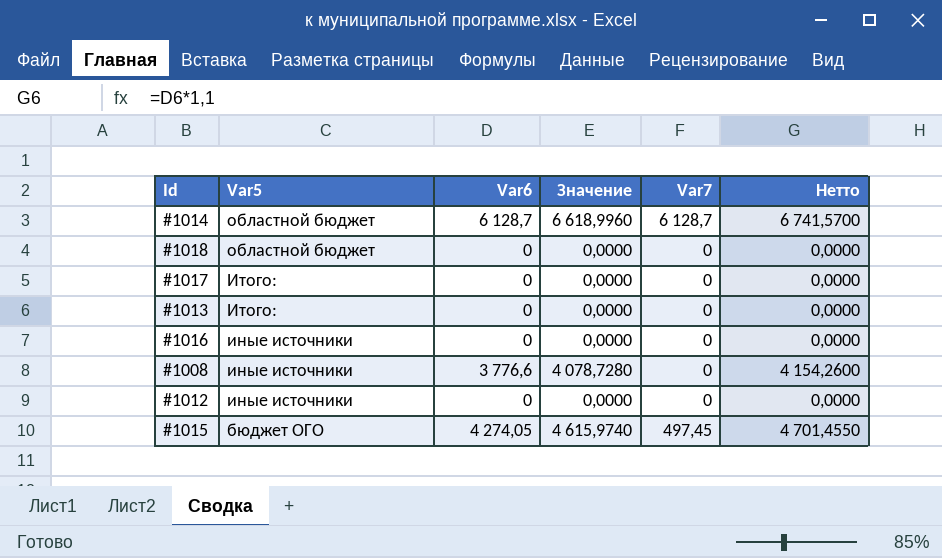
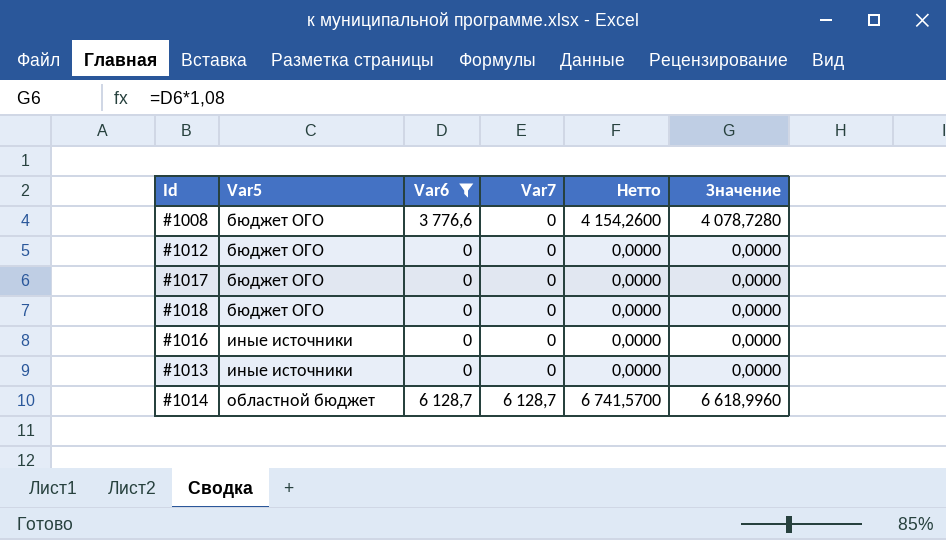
filter: none -> Var6 != 4 274,05
row order: Var5 descending -> Var5 ascending
column Значение | position: 4 -> 6
#1008 | Var5: иные источники -> бюджет ОГО
#1012 | Var5: иные источники -> бюджет ОГО
#1017 | Var5: Итого: -> бюджет ОГО
#1018 | Var5: областной бюджет -> бюджет ОГО
#1013 | Var5: Итого: -> иные источники

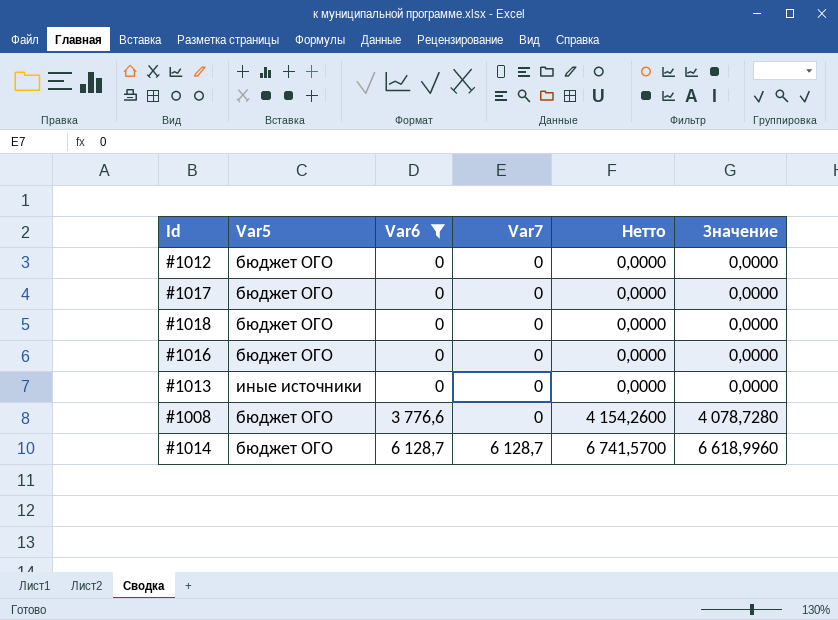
row order: Var5 ascending -> Var6 ascending
#1016 | Var5: иные источники -> бюджет ОГО
#1014 | Var5: областной бюджет -> бюджет ОГО

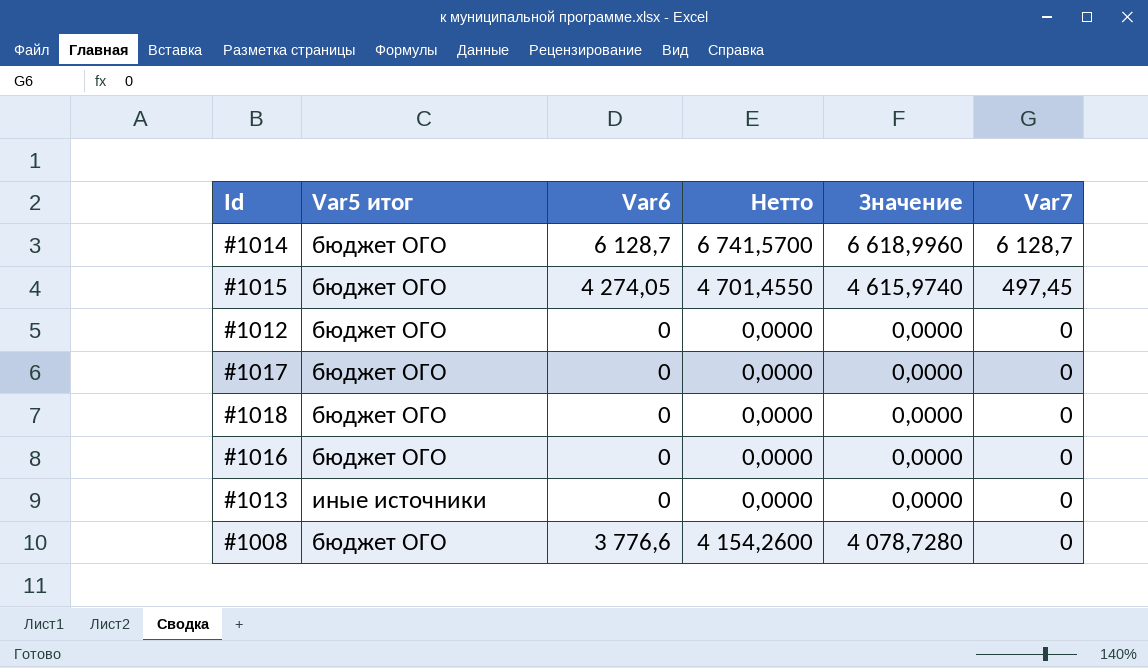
filter: Var6 != 4 274,05 -> none
row order: Var6 ascending -> Var7 descending
column name: Var5 -> Var5 итог
column Var7 | position: 4 -> 6

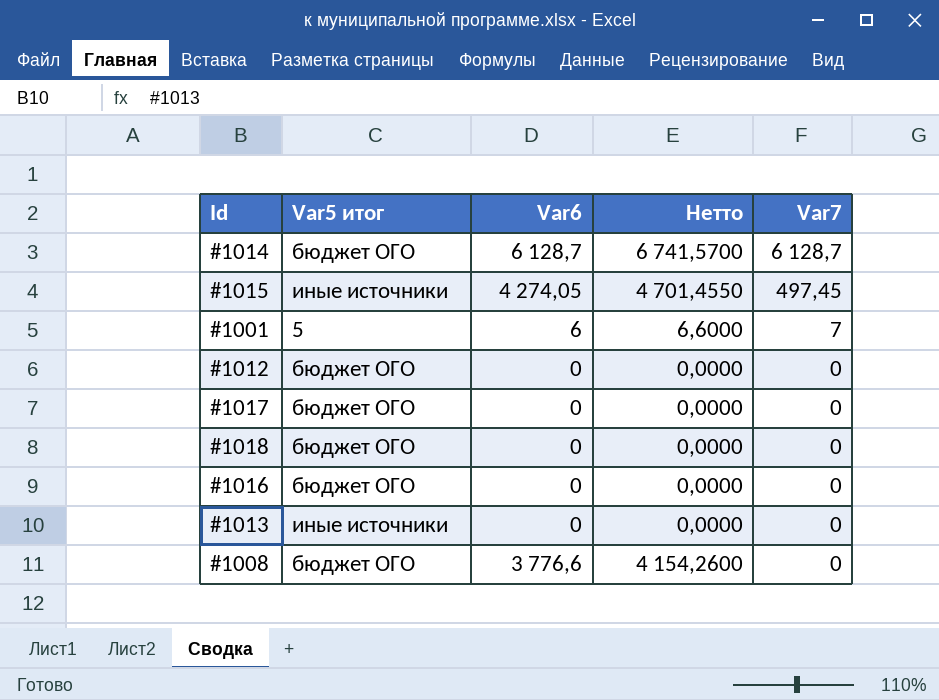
column Значение | formula: [Var6] * 1,08 -> none
#1015 | Var5 итог: бюджет ОГО -> иные источники
row #1001: none -> 5 | 6 | 6,6000 | 7

